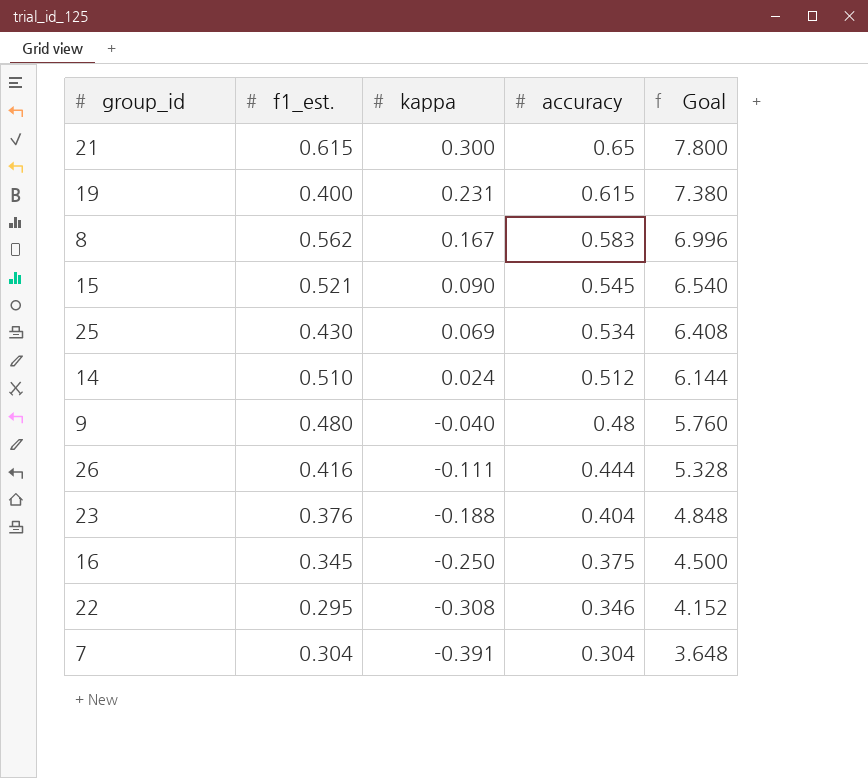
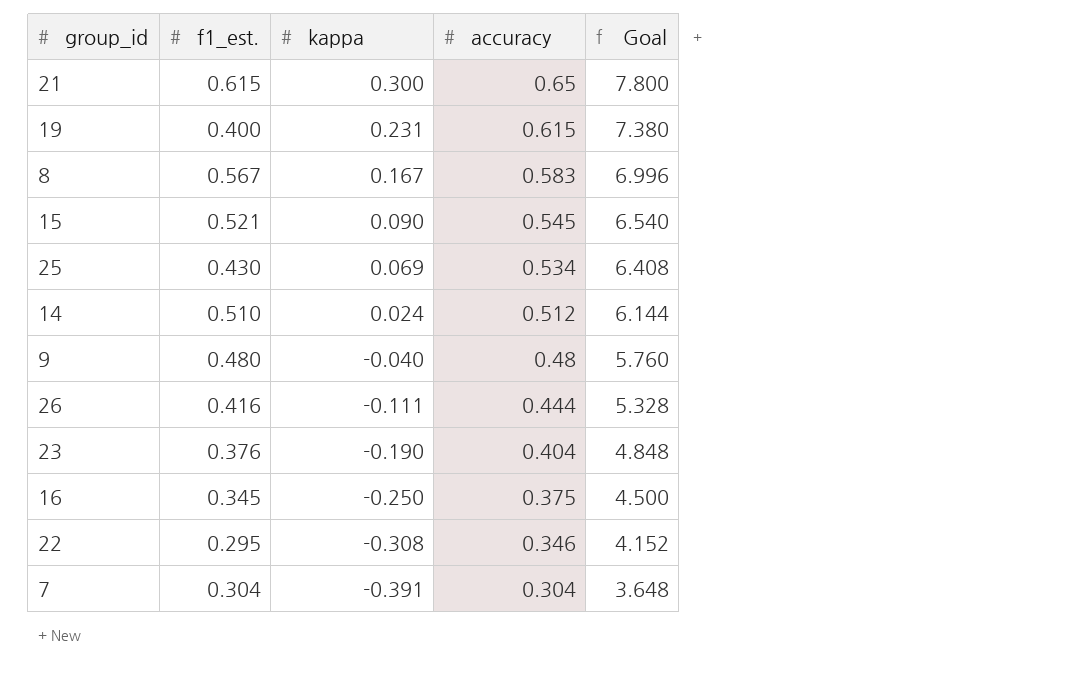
8 | f1_est.: 0.562 -> 0.567
23 | kappa: -0.188 -> -0.190

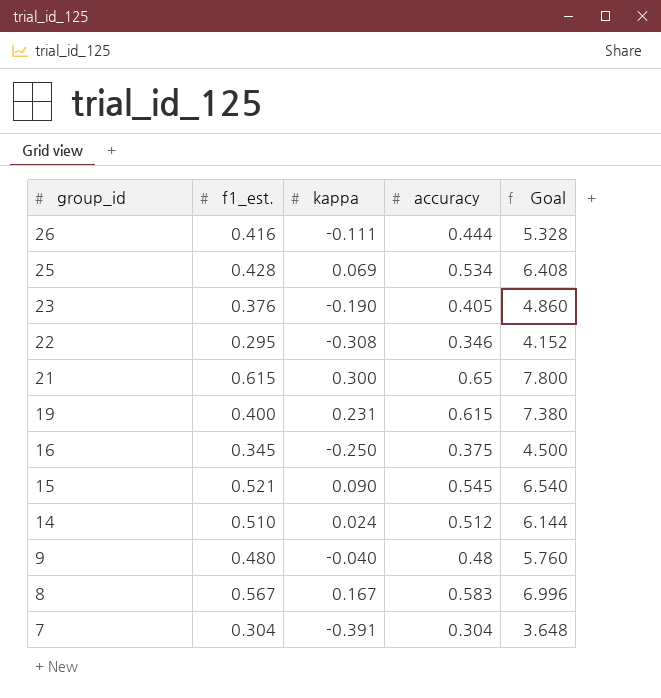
row order: kappa descending -> group_id descending
25 | f1_est.: 0.430 -> 0.428
23 | accuracy: 0.404 -> 0.405
23 | Goal: 4.848 -> 4.860

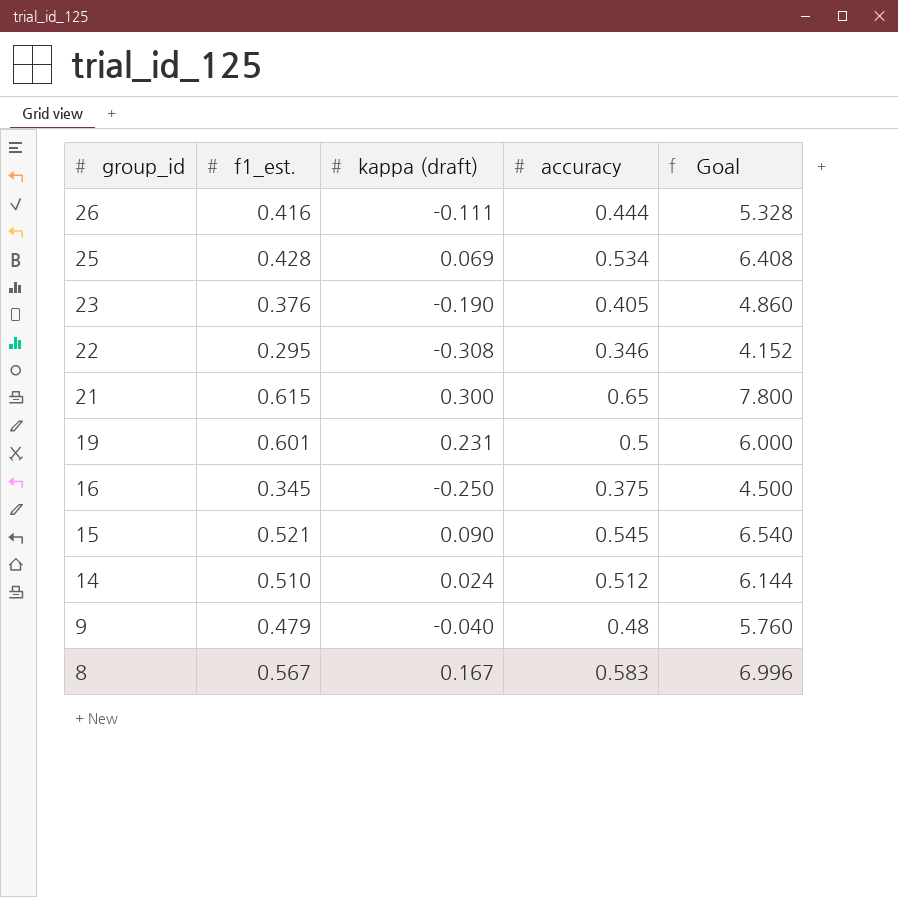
column name: kappa -> kappa (draft)
row 7: 0.304 | -0.391 | 0.304 | 3.648 -> none
19 | f1_est.: 0.400 -> 0.601
19 | accuracy: 0.615 -> 0.5
19 | Goal: 7.380 -> 6.000
9 | f1_est.: 0.480 -> 0.479

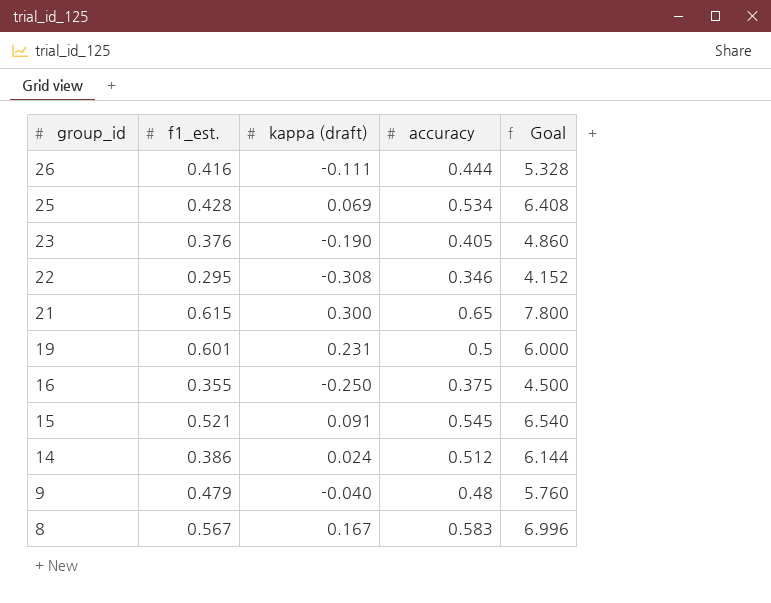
16 | f1_est.: 0.345 -> 0.355
15 | kappa (draft): 0.090 -> 0.091
14 | f1_est.: 0.510 -> 0.386

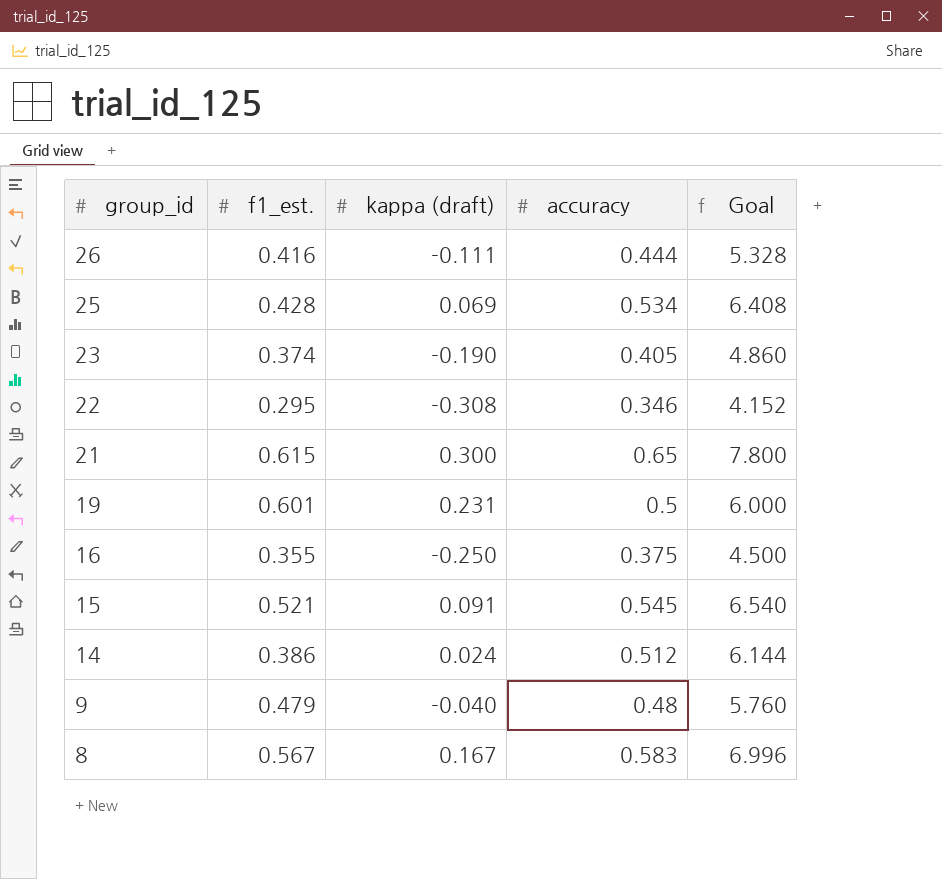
23 | f1_est.: 0.376 -> 0.374

